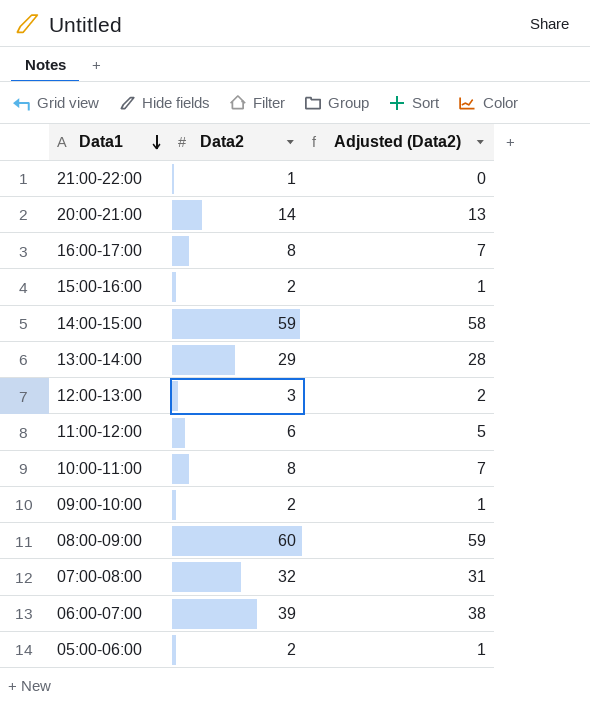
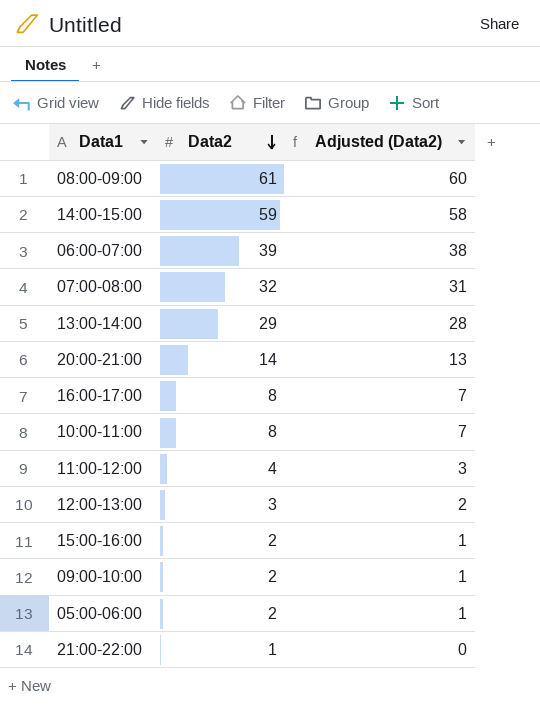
row order: Data1 descending -> Data2 descending
08:00-09:00 | Data2: 60 -> 61
08:00-09:00 | Adjusted (Data2): 59 -> 60
11:00-12:00 | Data2: 6 -> 4
11:00-12:00 | Adjusted (Data2): 5 -> 3

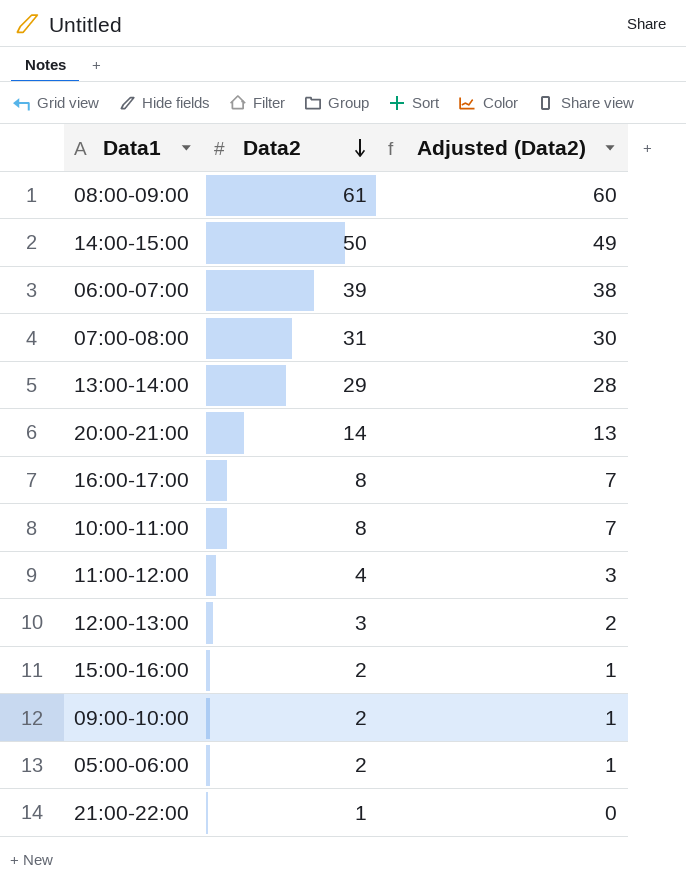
14:00-15:00 | Data2: 59 -> 50
14:00-15:00 | Adjusted (Data2): 58 -> 49
07:00-08:00 | Data2: 32 -> 31
07:00-08:00 | Adjusted (Data2): 31 -> 30

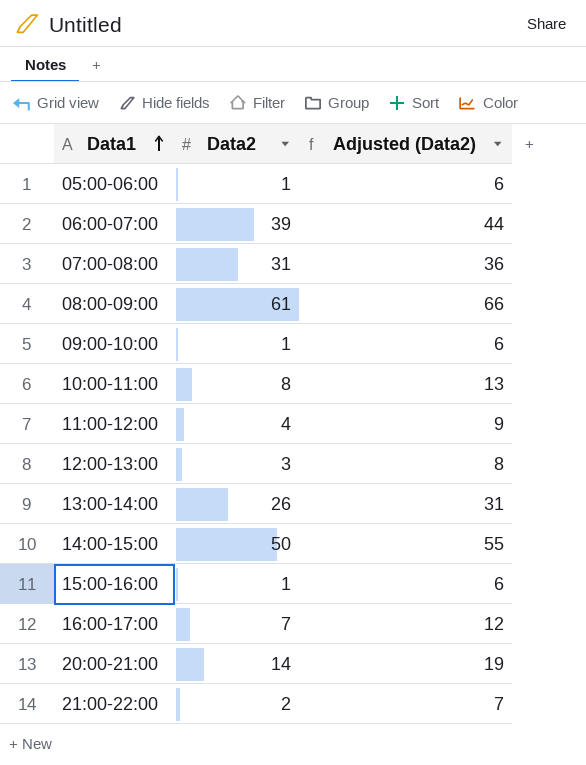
row order: Data2 descending -> Data1 ascending
column Adjusted (Data2) | formula: [Data2] - 1 -> [Data2] + 5
05:00-06:00 | Data2: 2 -> 1
09:00-10:00 | Data2: 2 -> 1
13:00-14:00 | Data2: 29 -> 26
15:00-16:00 | Data2: 2 -> 1
16:00-17:00 | Data2: 8 -> 7
21:00-22:00 | Data2: 1 -> 2

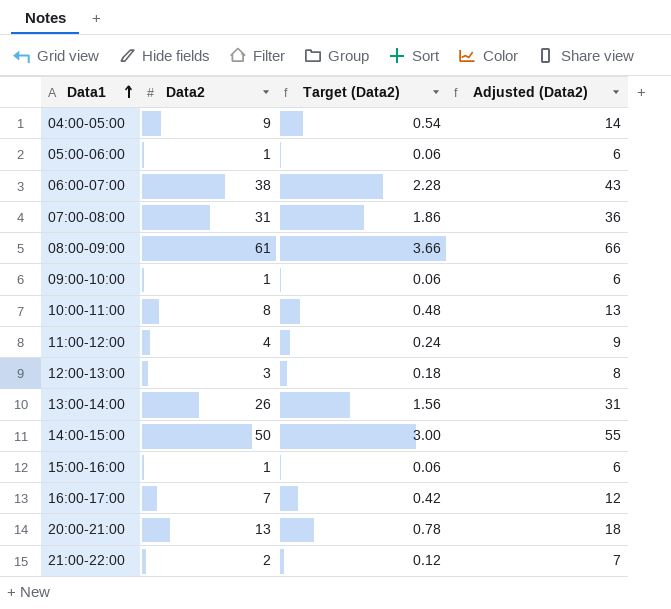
column Target (Data2) | formula: none -> [Data2] * 0.06
row 04:00-05:00: none -> 9 | 0.54 | 14
06:00-07:00 | Data2: 39 -> 38
06:00-07:00 | Adjusted (Data2): 44 -> 43
20:00-21:00 | Data2: 14 -> 13
20:00-21:00 | Adjusted (Data2): 19 -> 18

